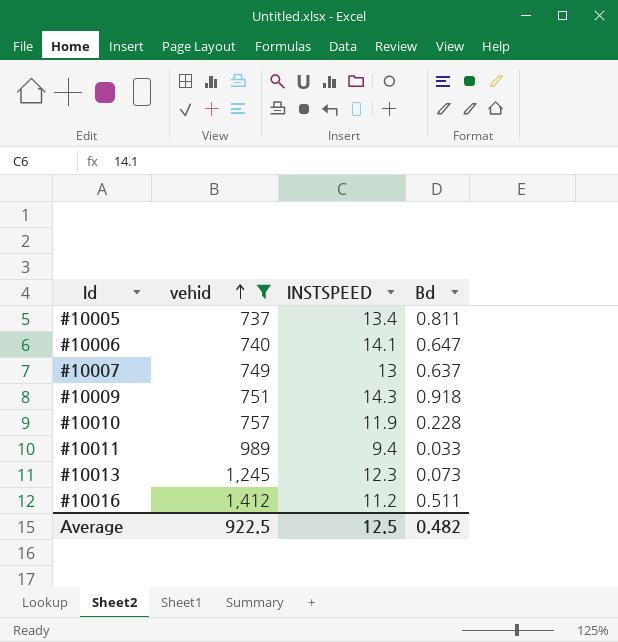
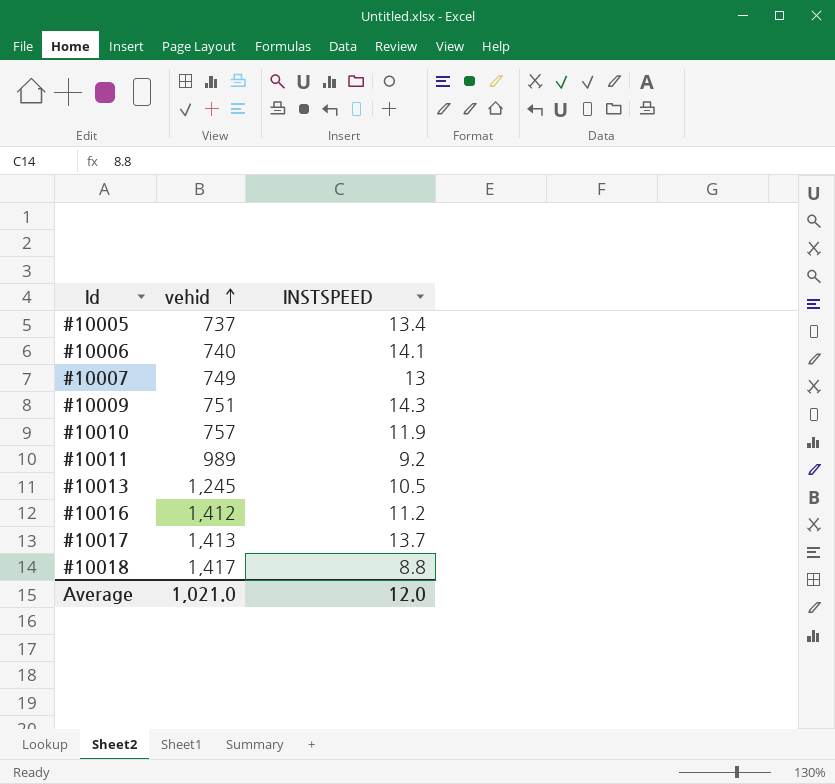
filter: vehid <= 1,412 -> none
column Bd | position: 4 -> none
#10011 | INSTSPEED: 9.4 -> 9.2
#10013 | INSTSPEED: 12.3 -> 10.5
Average | vehid: 922.5 -> 1,021.0
Average | INSTSPEED: 12.5 -> 12.0

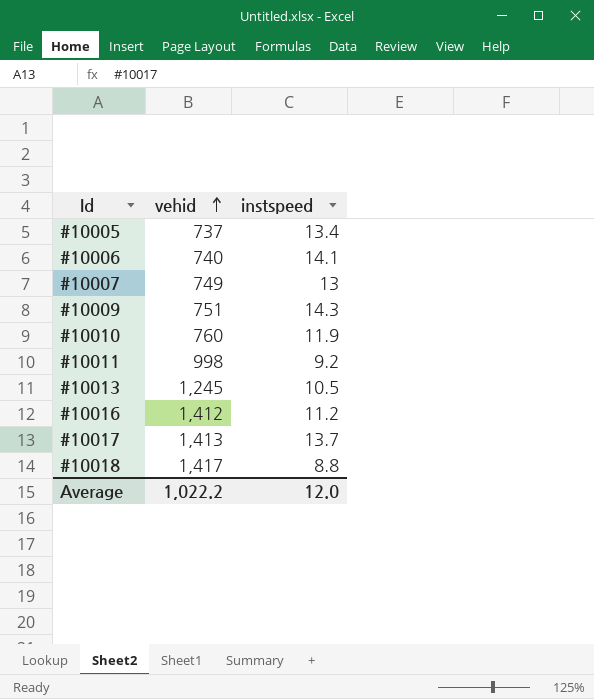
column name: INSTSPEED -> instspeed
#10010 | vehid: 757 -> 760
#10011 | vehid: 989 -> 998
Average | vehid: 1,021.0 -> 1,022.2

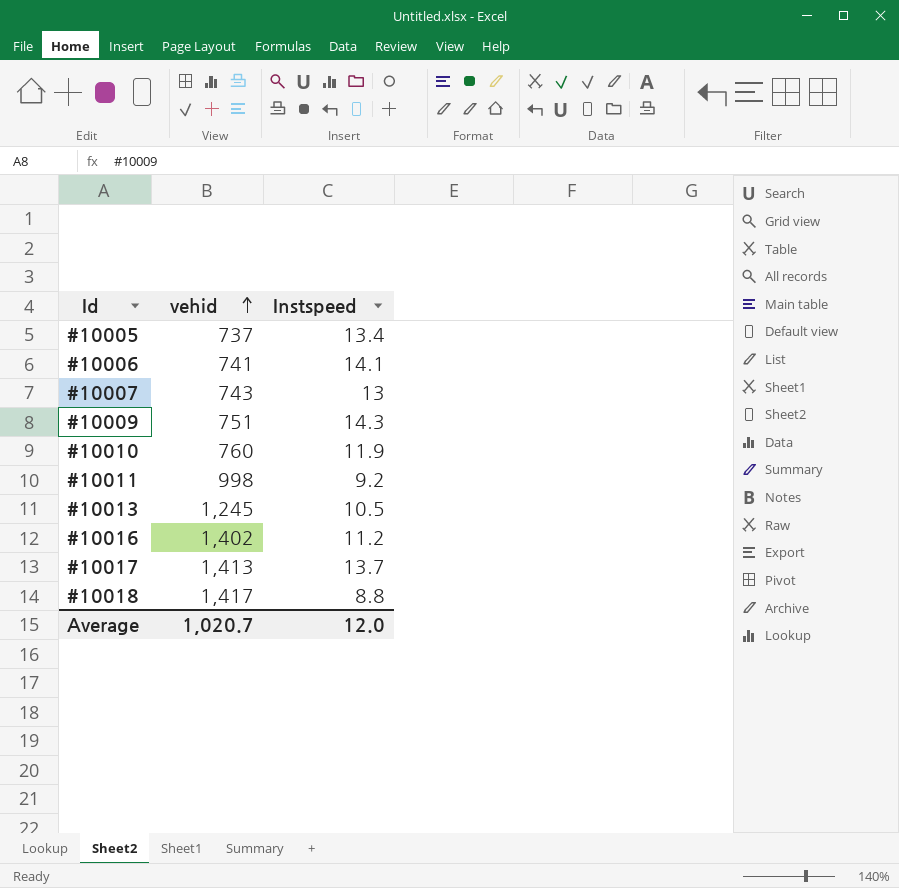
column name: instspeed -> Instspeed
#10006 | vehid: 740 -> 741
#10007 | vehid: 749 -> 743
#10016 | vehid: 1,412 -> 1,402
Average | vehid: 1,022.2 -> 1,020.7

